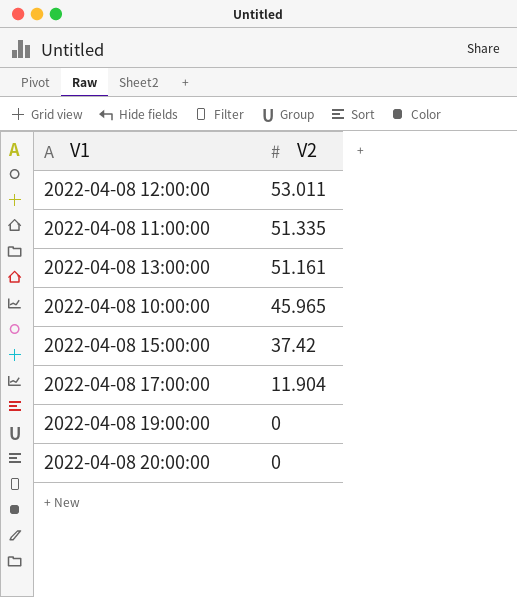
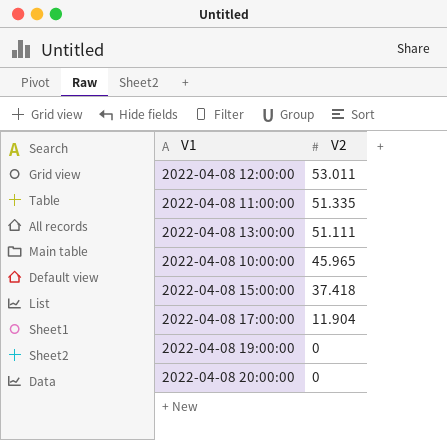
2022-04-08 13:00:00 | V2: 51.161 -> 51.111
2022-04-08 15:00:00 | V2: 37.42 -> 37.418

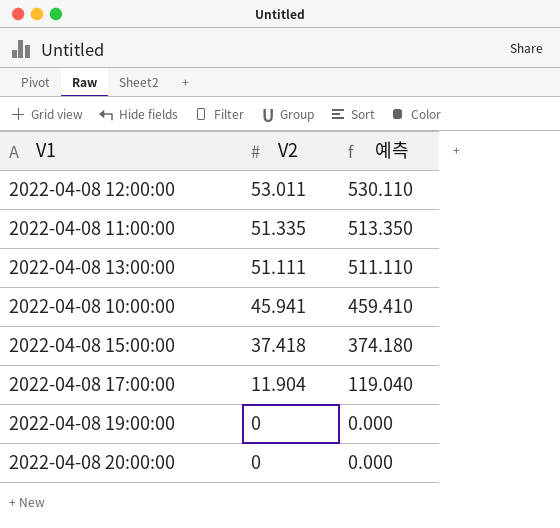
column 예측 | formula: none -> [V2] * 10
2022-04-08 10:00:00 | V2: 45.965 -> 45.941

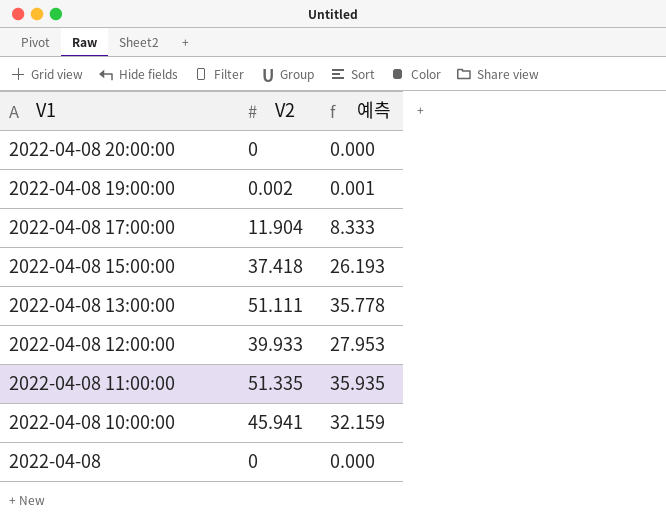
row order: V2 descending -> V1 descending
column 예측 | formula: [V2] * 10 -> [V2] * 0.7
2022-04-08 19:00:00 | V2: 0 -> 0.002
2022-04-08 12:00:00 | V2: 53.011 -> 39.933
row 2022-04-08: none -> 0 | 0.000

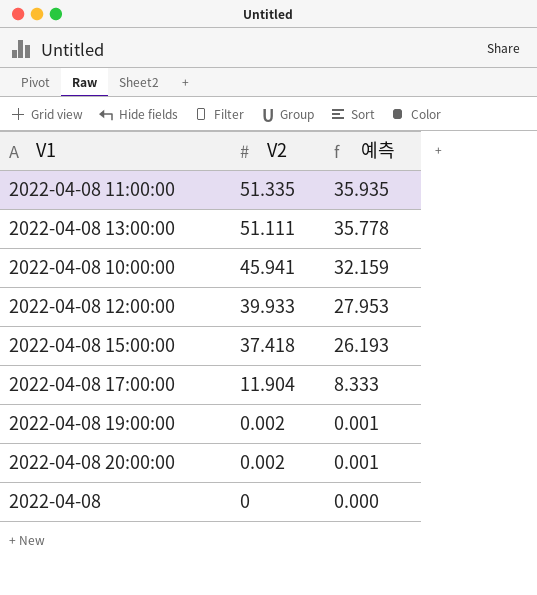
row order: V1 descending -> V2 descending
2022-04-08 20:00:00 | V2: 0 -> 0.002
2022-04-08 20:00:00 | 예측: 0.000 -> 0.001

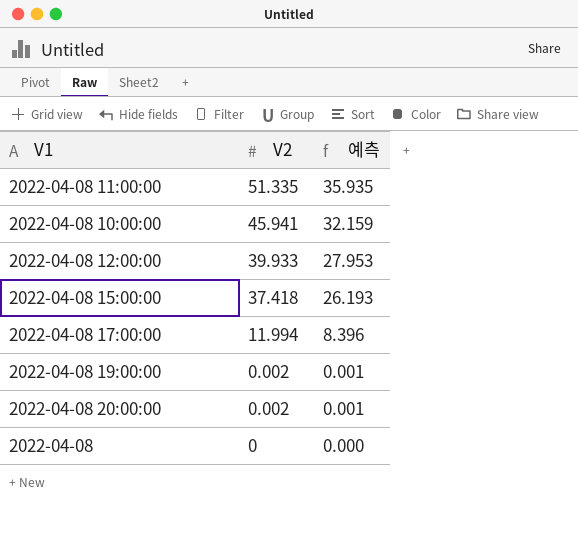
row 2022-04-08 13:00:00: 51.111 | 35.778 -> none
2022-04-08 17:00:00 | V2: 11.904 -> 11.994
2022-04-08 17:00:00 | 예측: 8.333 -> 8.396

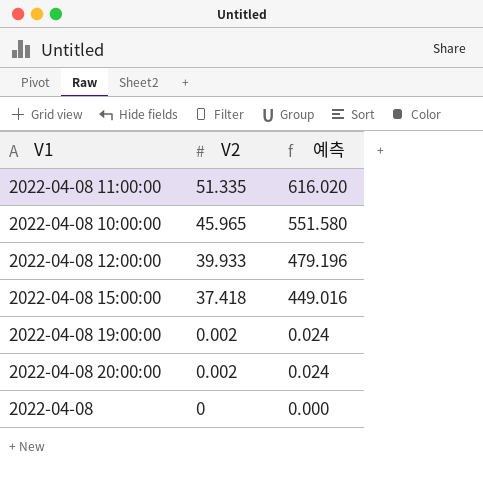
column 예측 | formula: [V2] * 0.7 -> [V2] * 12
row 2022-04-08 17:00:00: 11.994 | 8.396 -> none
2022-04-08 10:00:00 | V2: 45.941 -> 45.965

